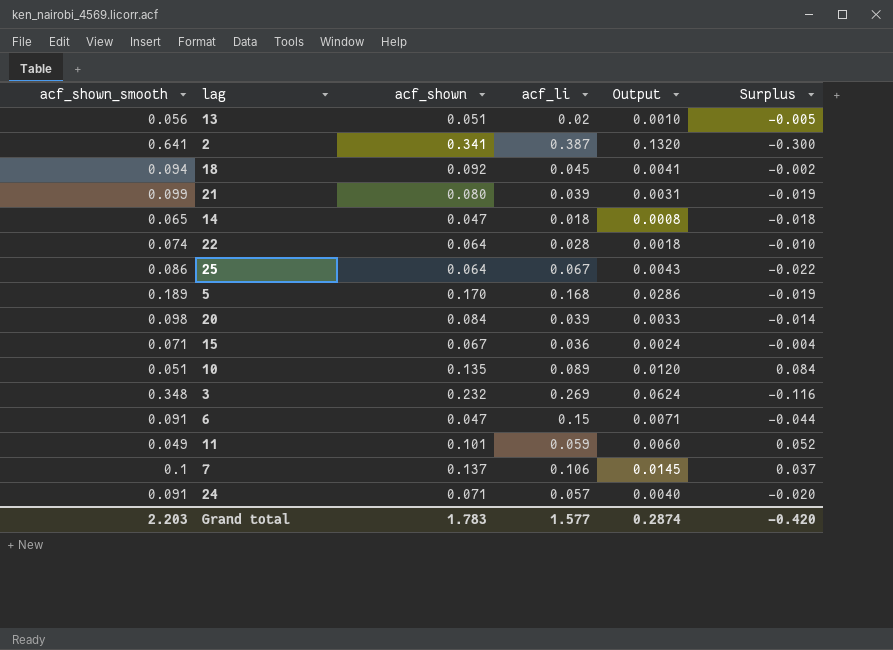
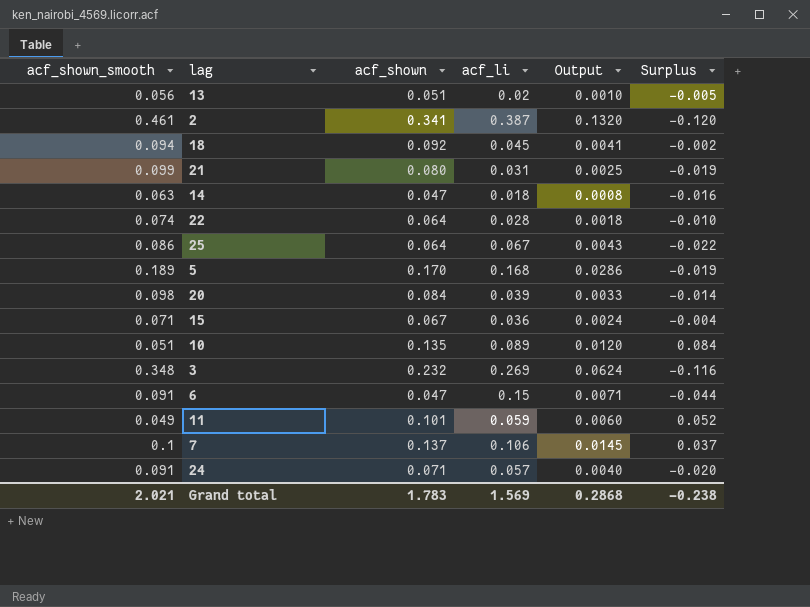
2 | acf_shown_smooth: 0.641 -> 0.461
2 | Surplus: -0.300 -> -0.120
21 | acf_li: 0.039 -> 0.031
21 | Output: 0.0031 -> 0.0025
14 | acf_shown_smooth: 0.065 -> 0.063
14 | Surplus: -0.018 -> -0.016
Grand total | acf_shown_smooth: 2.203 -> 2.021
Grand total | acf_li: 1.577 -> 1.569
Grand total | Output: 0.2874 -> 0.2868
Grand total | Surplus: -0.420 -> -0.238

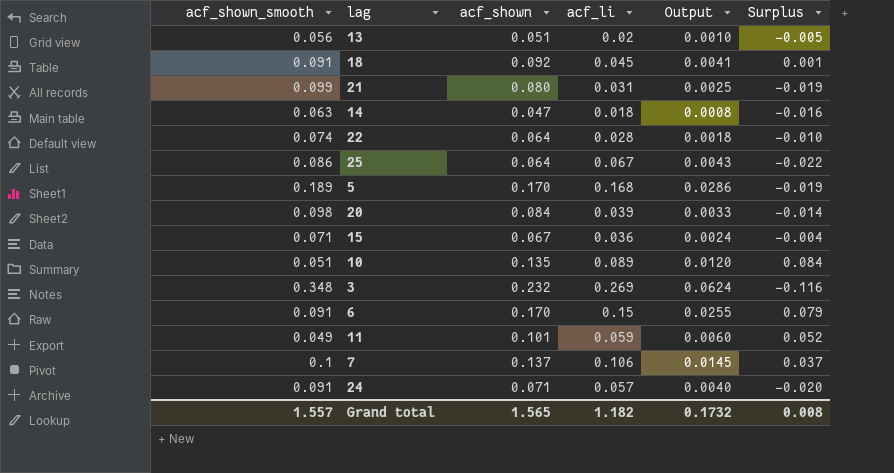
row 2: 0.461 | 0.341 | 0.387 | 0.1320 | -0.120 -> none
18 | acf_shown_smooth: 0.094 -> 0.091
18 | Surplus: -0.002 -> 0.001
6 | acf_shown: 0.047 -> 0.170
6 | Output: 0.0071 -> 0.0255
6 | Surplus: -0.044 -> 0.079
Grand total | acf_shown_smooth: 2.021 -> 1.557
Grand total | acf_shown: 1.783 -> 1.565
Grand total | acf_li: 1.569 -> 1.182
Grand total | Output: 0.2868 -> 0.1732
Grand total | Surplus: -0.238 -> 0.008

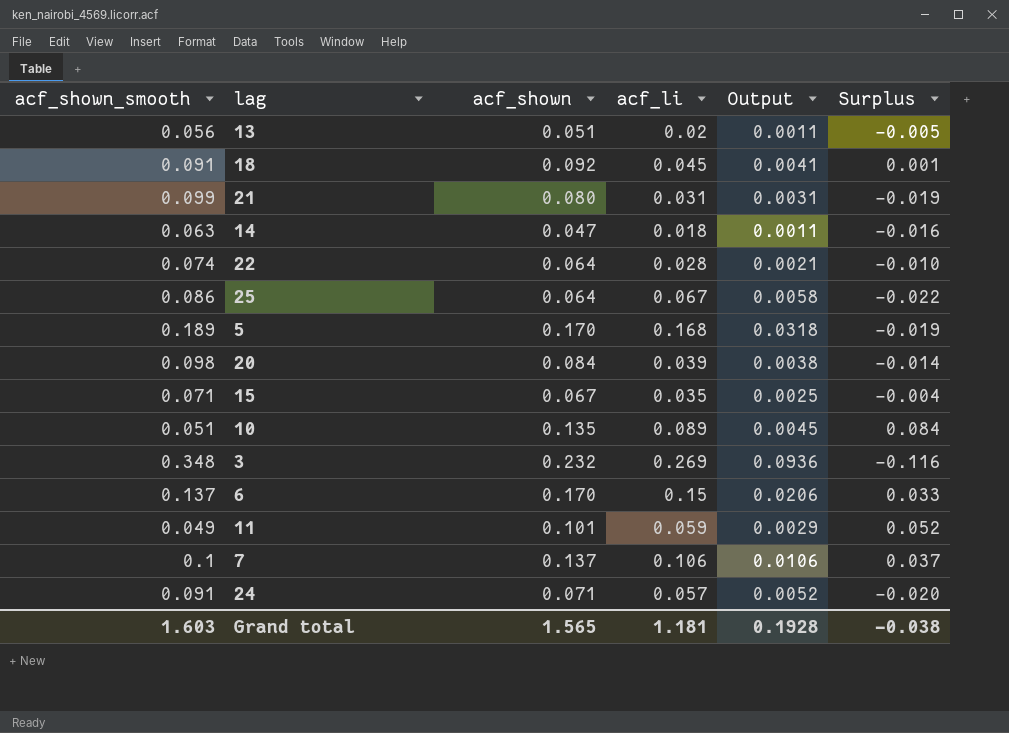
column Output | formula: [acf_shown] * [acf_li] -> [acf_shown_smooth] * [acf_li]
15 | acf_li: 0.036 -> 0.035
6 | acf_shown_smooth: 0.091 -> 0.137
6 | Surplus: 0.079 -> 0.033
Grand total | acf_shown_smooth: 1.557 -> 1.603
Grand total | acf_li: 1.182 -> 1.181
Grand total | Output: 0.1732 -> 0.1928
Grand total | Surplus: 0.008 -> -0.038

